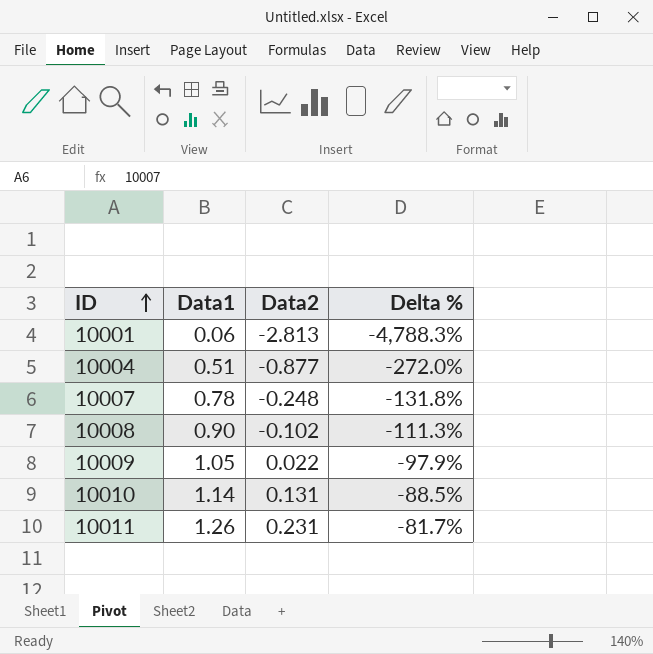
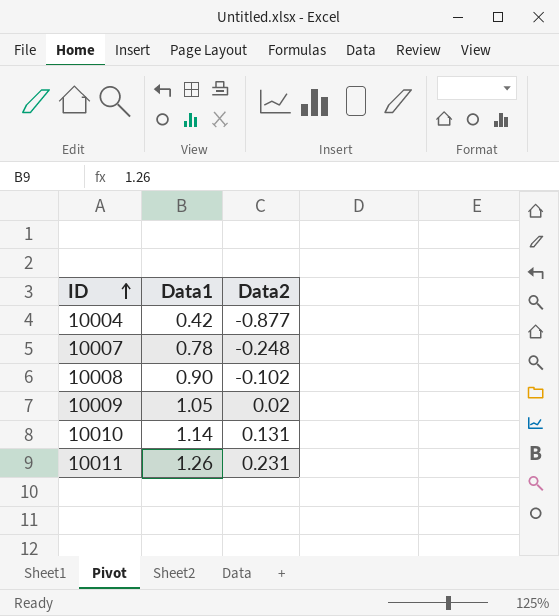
column Delta % | formula: ([Data2] - [Data1]) / [Data1] -> none
row 10001: 0.06 | -2.813 | -4,788.3% -> none
10004 | Data1: 0.51 -> 0.42
10009 | Data2: 0.022 -> 0.02

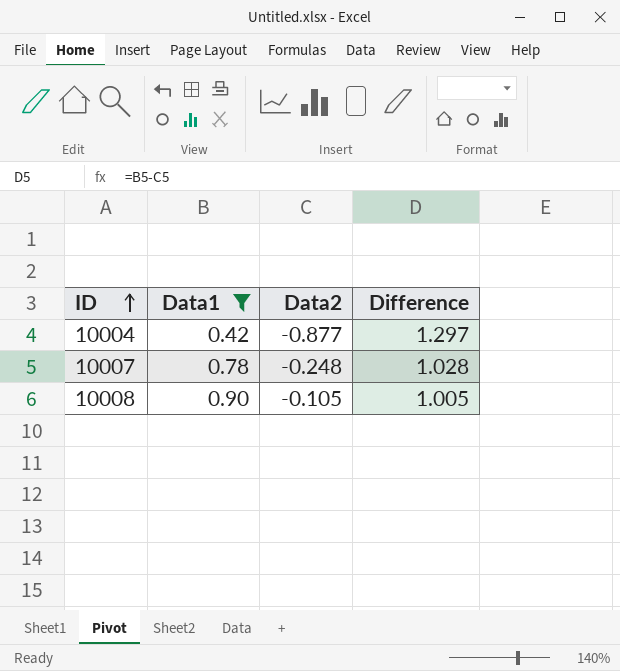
filter: none -> Data1 <= 0.90
column Difference | formula: none -> [Data1] - [Data2]
10008 | Data2: -0.102 -> -0.105

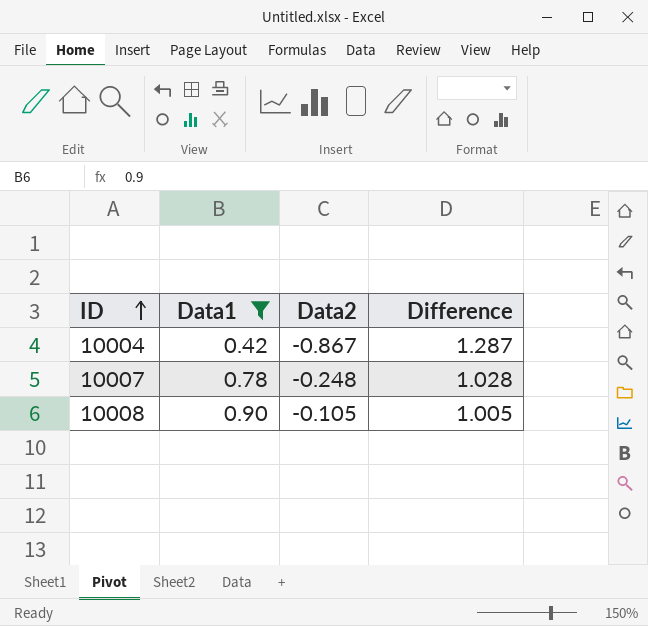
10004 | Data2: -0.877 -> -0.867
10004 | Difference: 1.297 -> 1.287

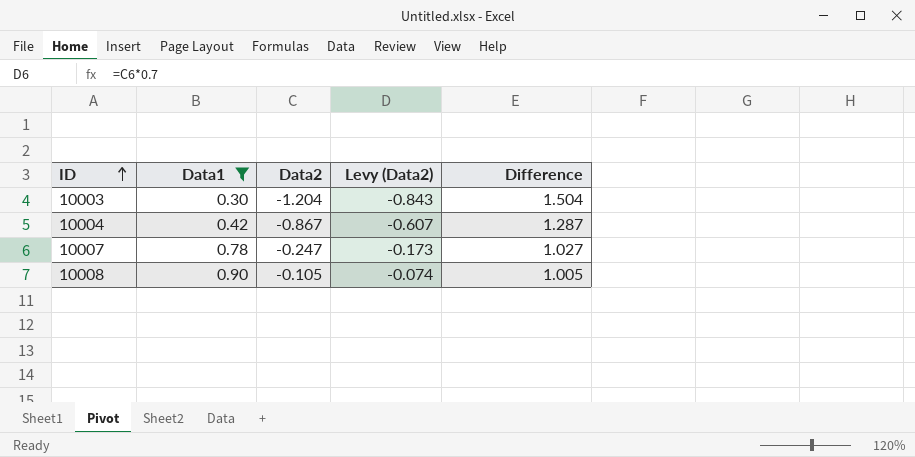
column Levy (Data2) | formula: none -> [Data2] * 0.7
row 10003: none -> 0.30 | -1.204 | -0.843 | 1.504
10007 | Data2: -0.248 -> -0.247
10007 | Difference: 1.028 -> 1.027

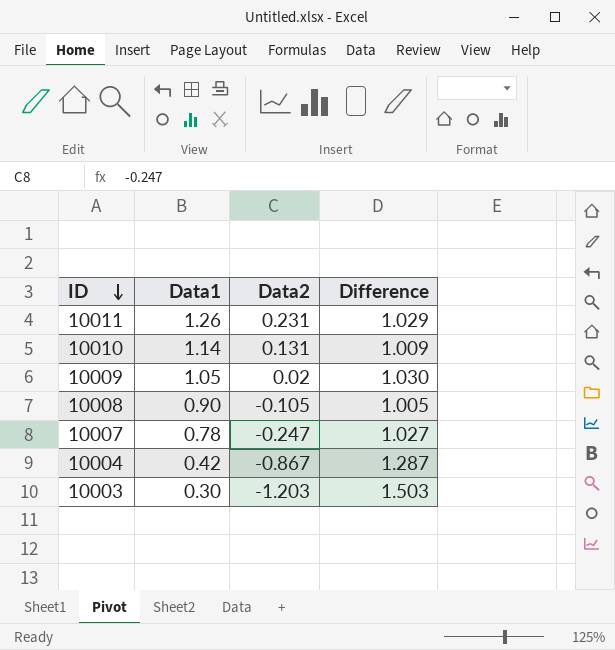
filter: Data1 <= 0.90 -> none
row order: ID ascending -> ID descending
column Levy (Data2) | formula: [Data2] * 0.7 -> none
10003 | Data2: -1.204 -> -1.203
10003 | Difference: 1.504 -> 1.503

